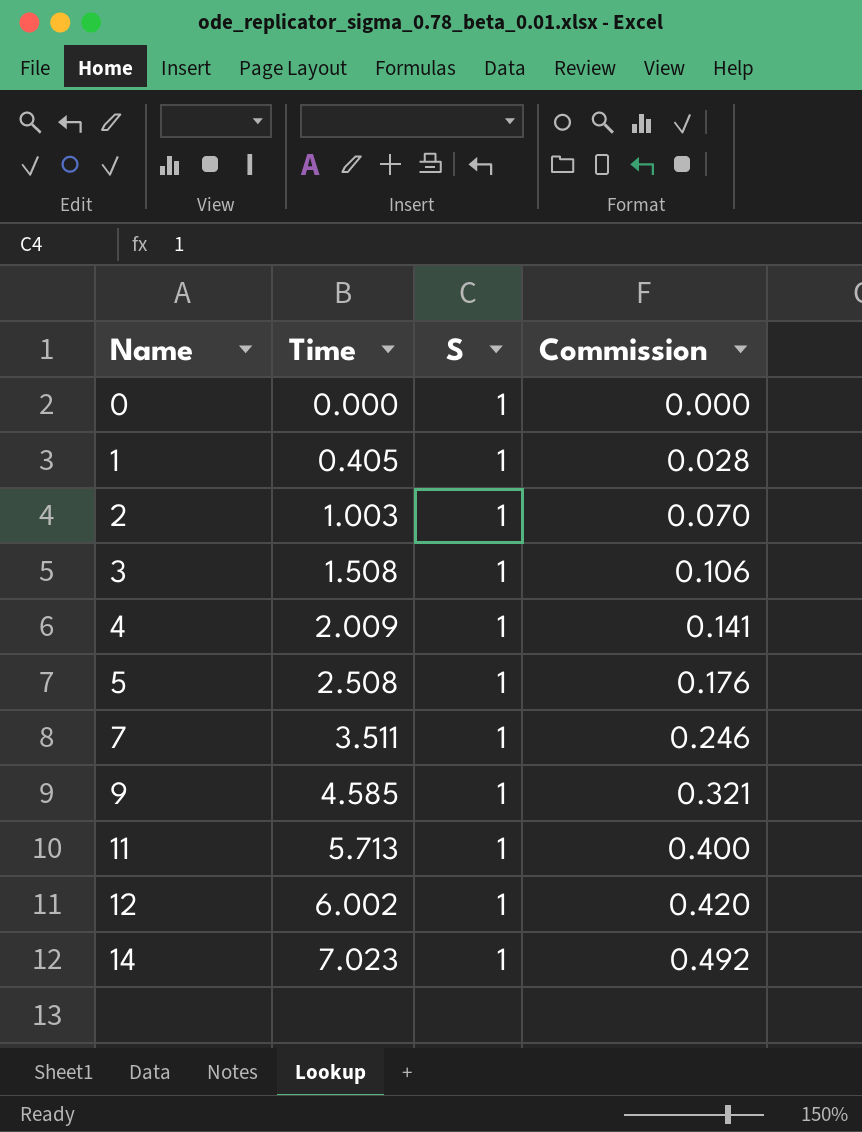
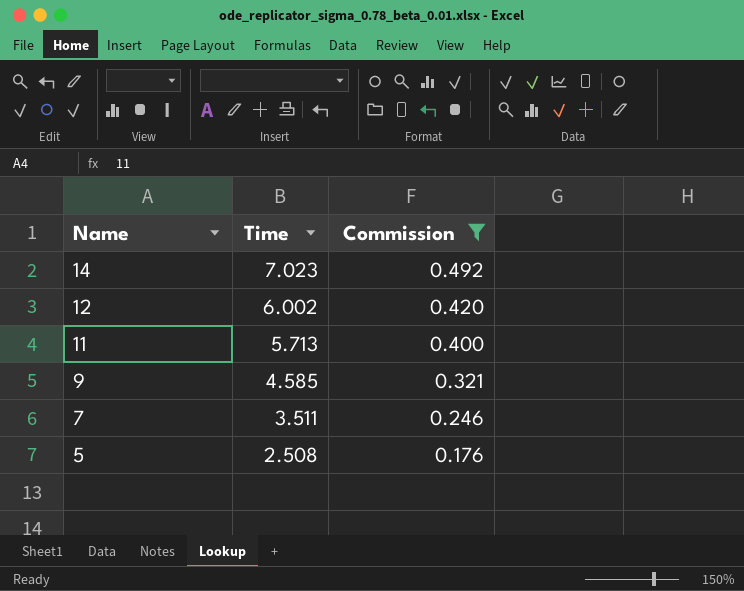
filter: none -> Commission >= 0.176
row order: Name ascending -> Name descending
column S | position: 3 -> none

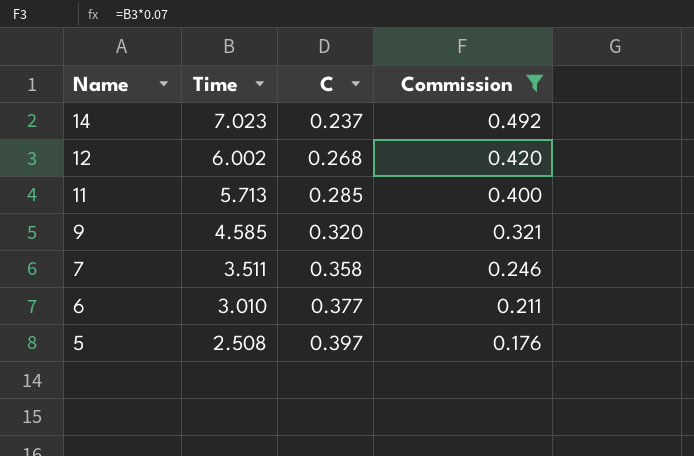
column C | position: none -> 3
row 6: none -> 3.010 | 0.377 | 0.211

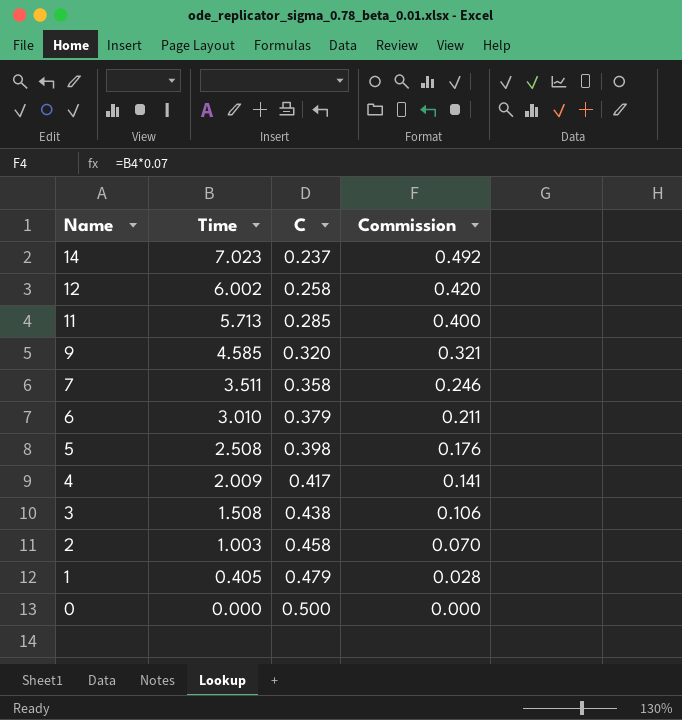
filter: Commission >= 0.176 -> none
12 | C: 0.268 -> 0.258
6 | C: 0.377 -> 0.379
5 | C: 0.397 -> 0.398

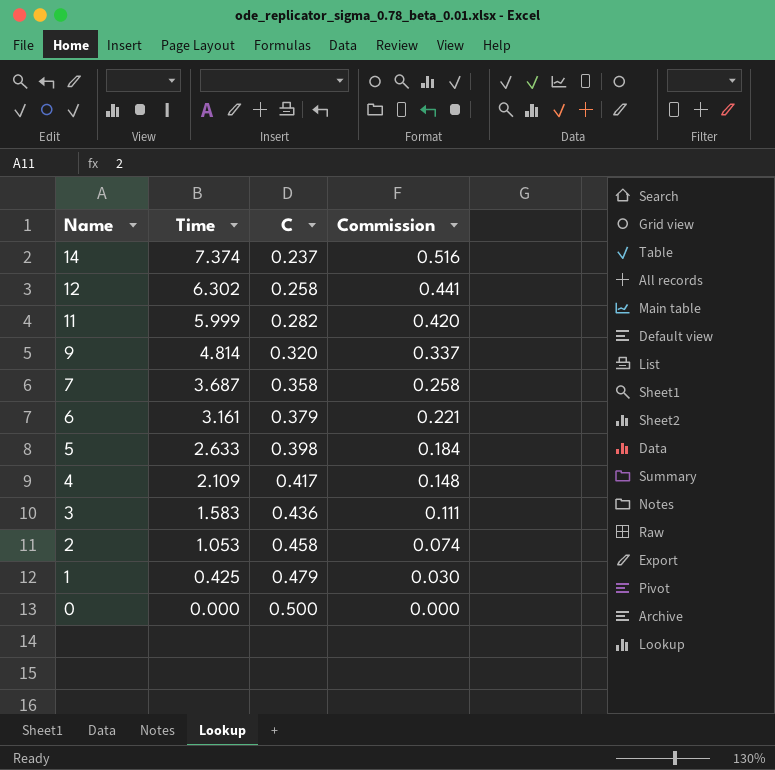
14 | Time: 7.023 -> 7.374
14 | Commission: 0.492 -> 0.516
12 | Time: 6.002 -> 6.302
12 | Commission: 0.420 -> 0.441
11 | Time: 5.713 -> 5.999
11 | C: 0.285 -> 0.282
11 | Commission: 0.400 -> 0.420
9 | Time: 4.585 -> 4.814
9 | Commission: 0.321 -> 0.337
7 | Time: 3.511 -> 3.687
7 | Commission: 0.246 -> 0.258
6 | Time: 3.010 -> 3.161
6 | Commission: 0.211 -> 0.221
5 | Time: 2.508 -> 2.633
5 | Commission: 0.176 -> 0.184
4 | Time: 2.009 -> 2.109
4 | Commission: 0.141 -> 0.148
3 | Time: 1.508 -> 1.583
3 | C: 0.438 -> 0.436
3 | Commission: 0.106 -> 0.111
2 | Time: 1.003 -> 1.053
2 | Commission: 0.070 -> 0.074
1 | Time: 0.405 -> 0.425
1 | Commission: 0.028 -> 0.030

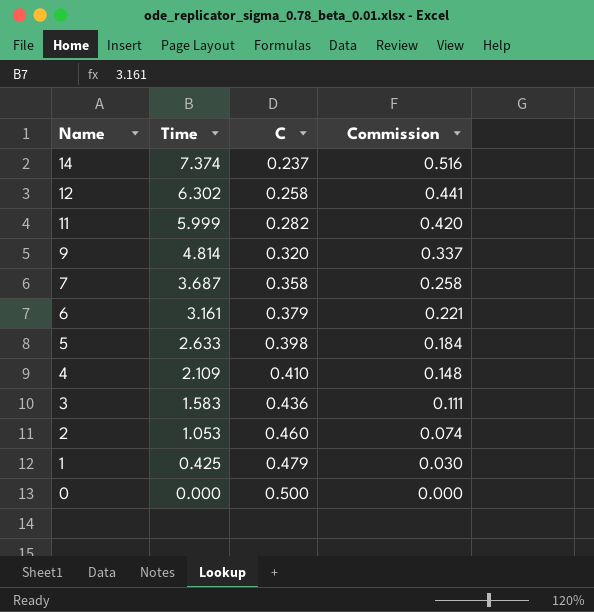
4 | C: 0.417 -> 0.410
2 | C: 0.458 -> 0.460

